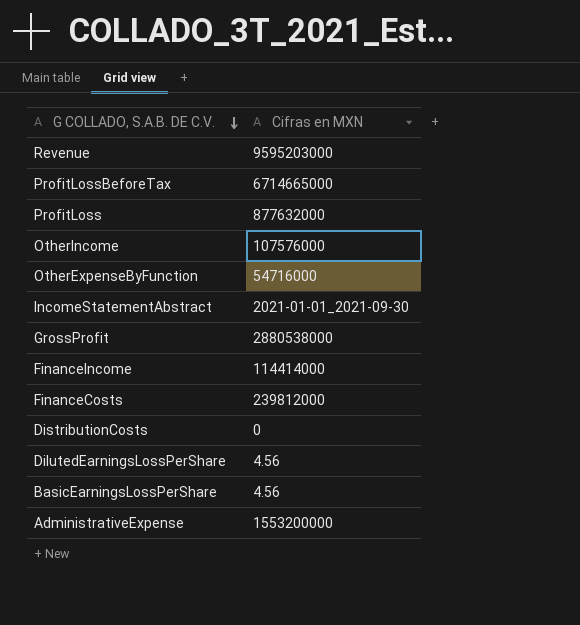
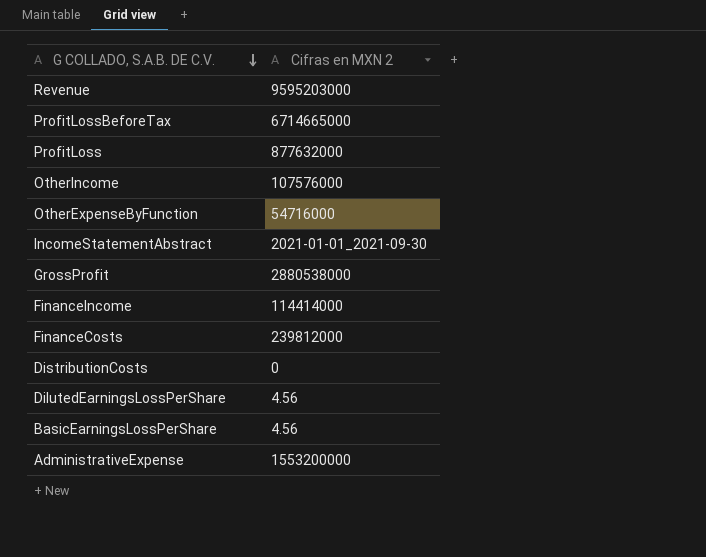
column name: Cifras en MXN -> Cifras en MXN 2

